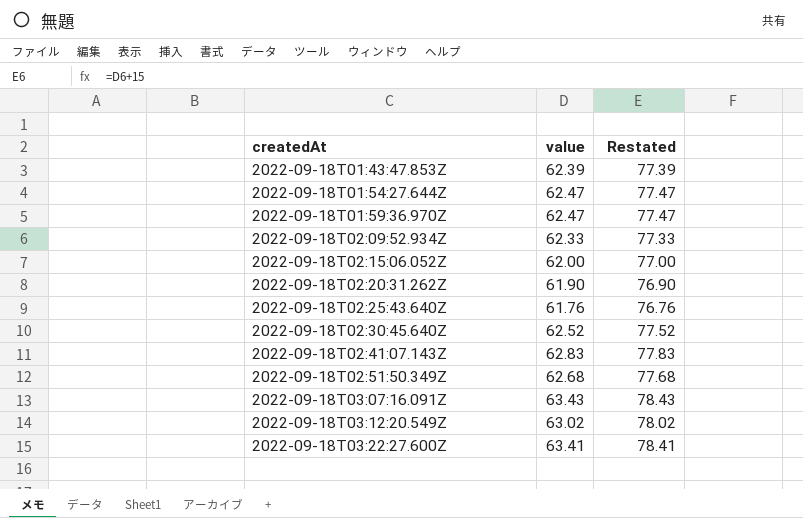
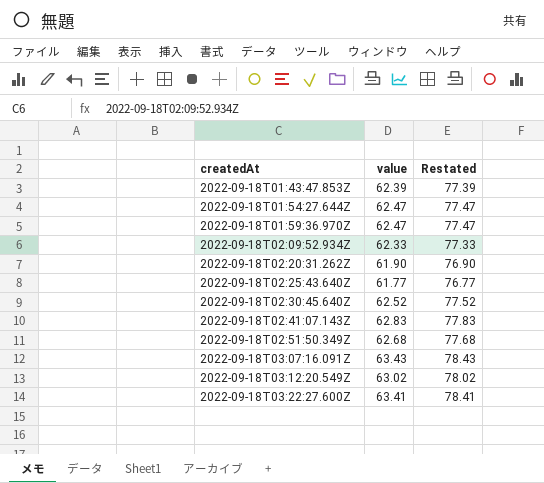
row 2022-09-18T02:15:06.052Z: 62.00 | 77.00 -> none
2022-09-18T02:25:43.640Z | value: 61.76 -> 61.77
2022-09-18T02:25:43.640Z | Restated: 76.76 -> 76.77

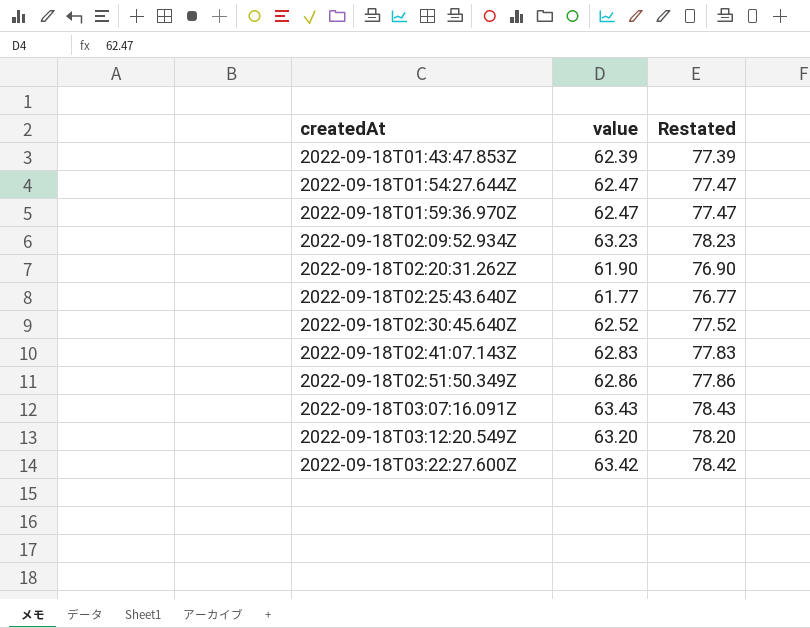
2022-09-18T02:09:52.934Z | value: 62.33 -> 63.23
2022-09-18T02:09:52.934Z | Restated: 77.33 -> 78.23
2022-09-18T02:51:50.349Z | value: 62.68 -> 62.86
2022-09-18T02:51:50.349Z | Restated: 77.68 -> 77.86
2022-09-18T03:12:20.549Z | value: 63.02 -> 63.20
2022-09-18T03:12:20.549Z | Restated: 78.02 -> 78.20
2022-09-18T03:22:27.600Z | value: 63.41 -> 63.42
2022-09-18T03:22:27.600Z | Restated: 78.41 -> 78.42

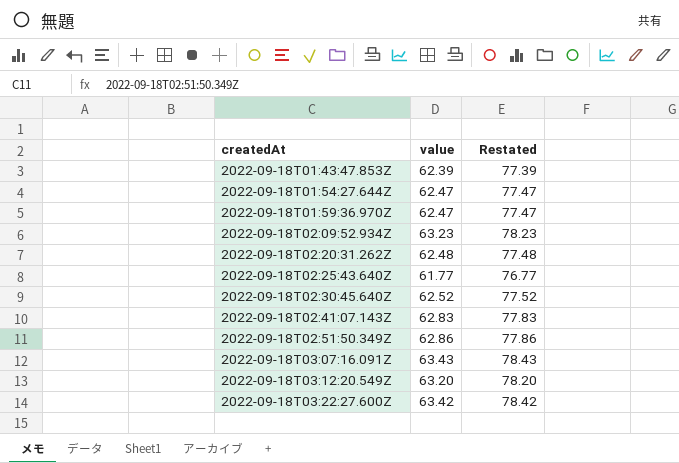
2022-09-18T02:20:31.262Z | value: 61.90 -> 62.48
2022-09-18T02:20:31.262Z | Restated: 76.90 -> 77.48

